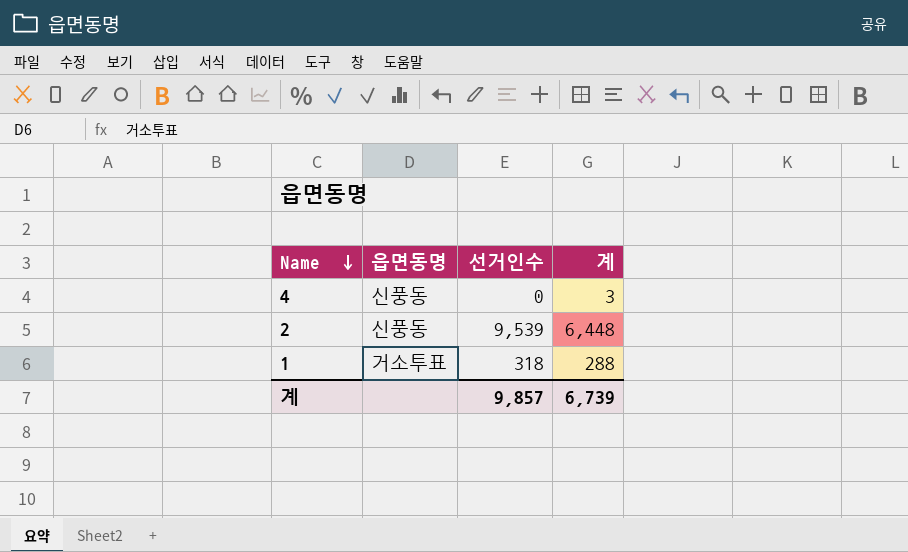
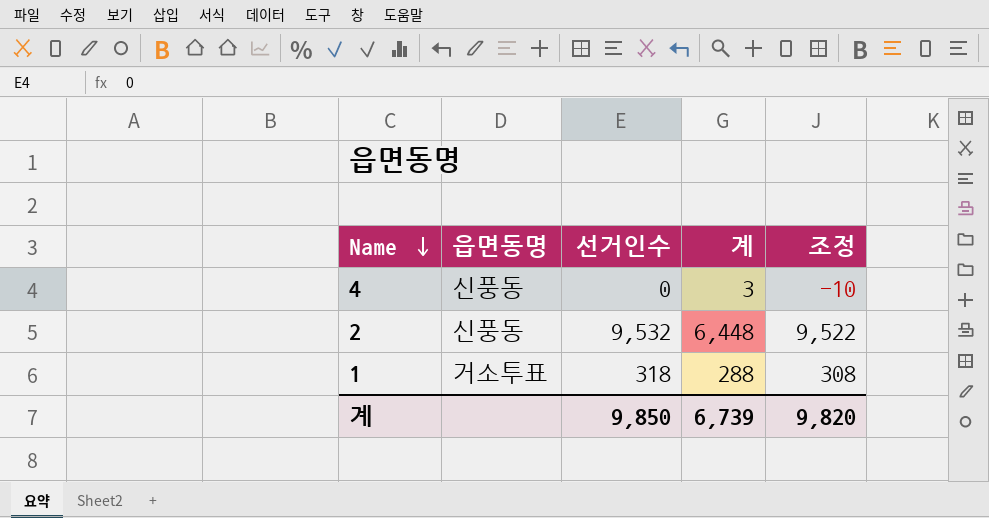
column 조정 | formula: none -> [선거인수] - 10
2 | 선거인수: 9,539 -> 9,532
계 | 선거인수: 9,857 -> 9,850

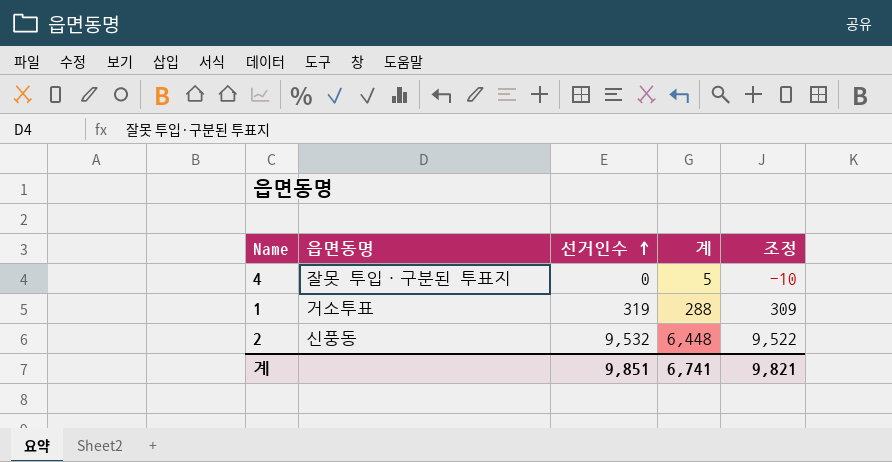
row order: Name descending -> 선거인수 ascending
4 | 읍면동명: 신풍동 -> 잘못 투입·구분된 투표지
4 | 계: 3 -> 5
1 | 선거인수: 318 -> 319
1 | 조정: 308 -> 309
계 | 선거인수: 9,850 -> 9,851
계 | 계: 6,739 -> 6,741
계 | 조정: 9,820 -> 9,821

